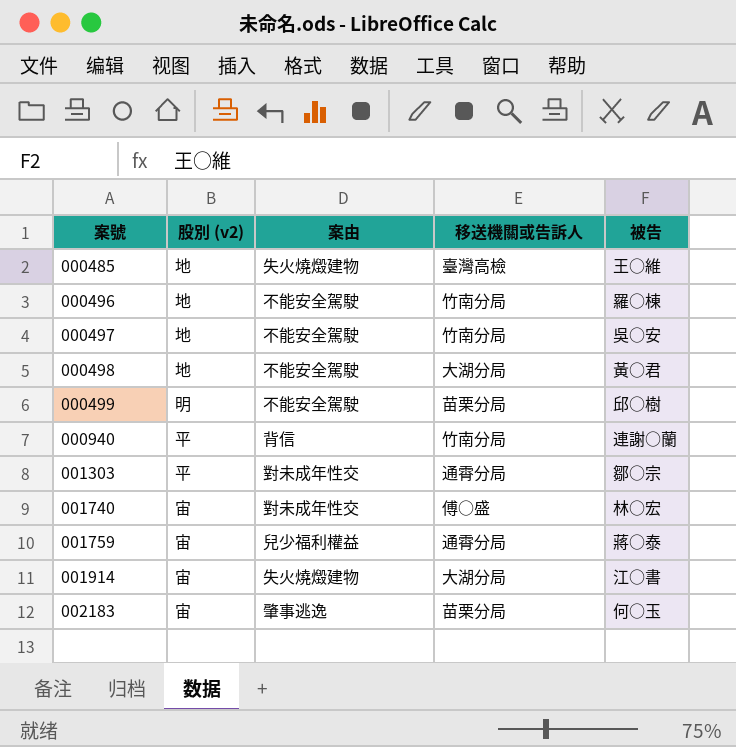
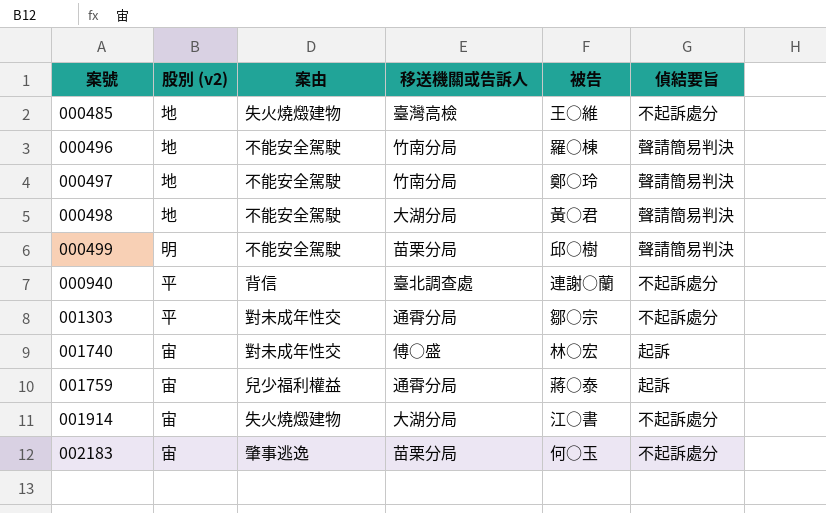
column 偵結要旨 | position: none -> 6
000497 | 被告: 吳○安 -> 鄭○玲
000940 | 移送機關或告訴人: 竹南分局 -> 臺北調查處

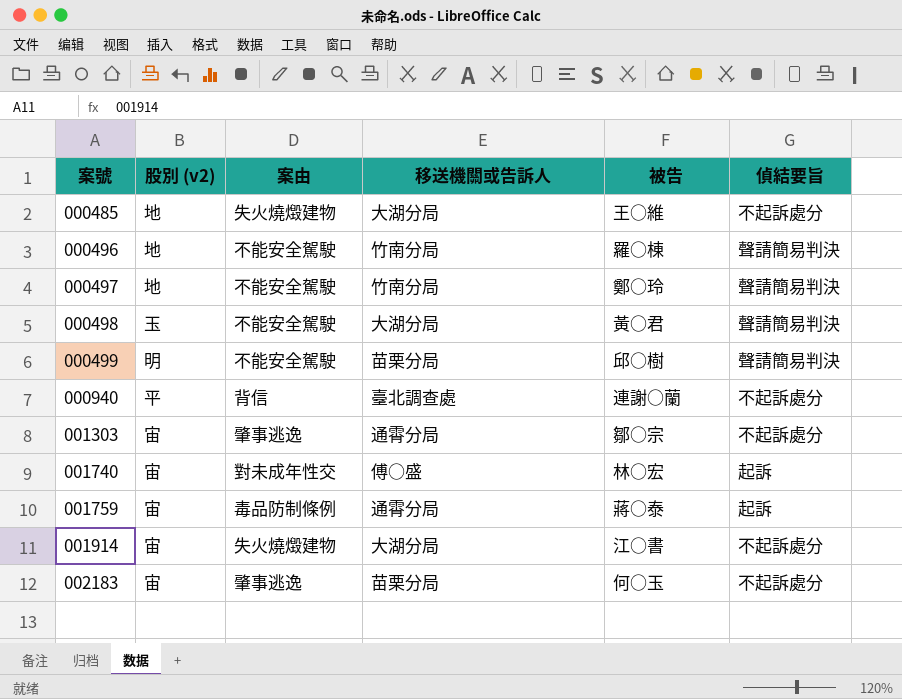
000485 | 移送機關或告訴人: 臺灣高檢 -> 大湖分局
000498 | 股別 (v2): 地 -> 玉
001303 | 股別 (v2): 平 -> 宙
001303 | 案由: 對未成年性交 -> 肇事逃逸
001759 | 案由: 兒少福利權益 -> 毒品防制條例

